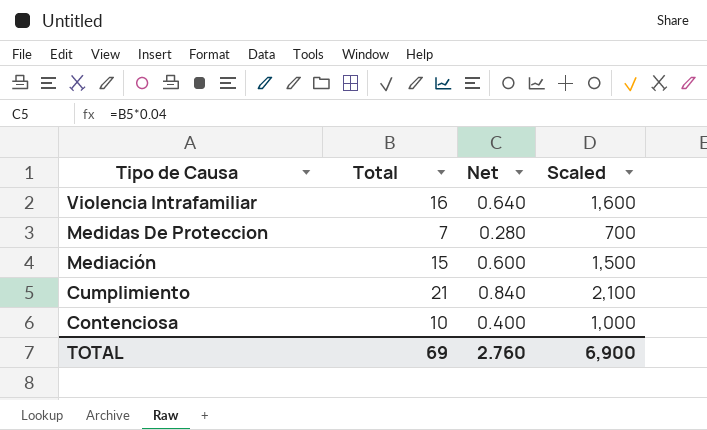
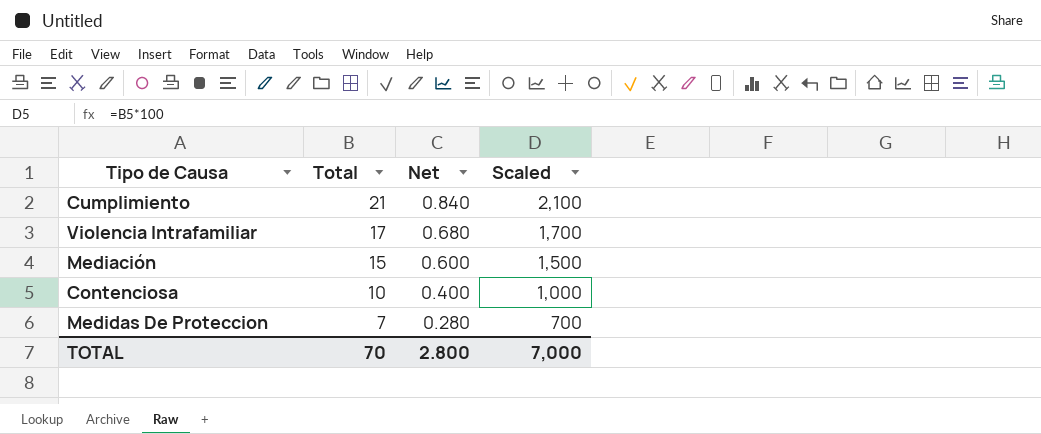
row order: Tipo de Causa descending -> Total descending
Violencia Intrafamiliar | Total: 16 -> 17
Violencia Intrafamiliar | Net: 0.640 -> 0.680
Violencia Intrafamiliar | Scaled: 1,600 -> 1,700
TOTAL | Total: 69 -> 70
TOTAL | Net: 2.760 -> 2.800
TOTAL | Scaled: 6,900 -> 7,000

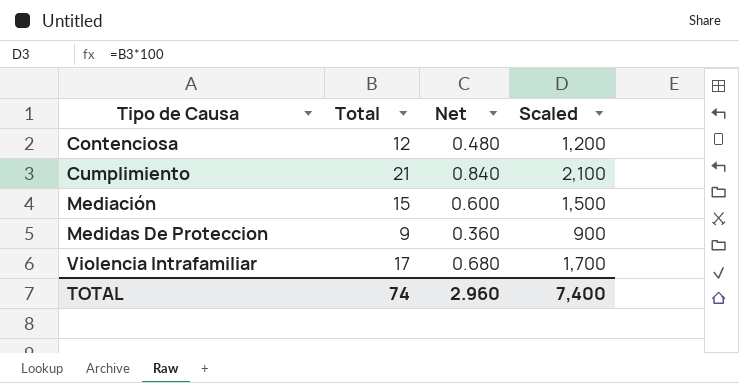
row order: Total descending -> Tipo de Causa ascending
Contenciosa | Total: 10 -> 12
Contenciosa | Net: 0.400 -> 0.480
Contenciosa | Scaled: 1,000 -> 1,200
Medidas De Proteccion | Total: 7 -> 9
Medidas De Proteccion | Net: 0.280 -> 0.360
Medidas De Proteccion | Scaled: 700 -> 900
TOTAL | Total: 70 -> 74
TOTAL | Net: 2.800 -> 2.960
TOTAL | Scaled: 7,000 -> 7,400

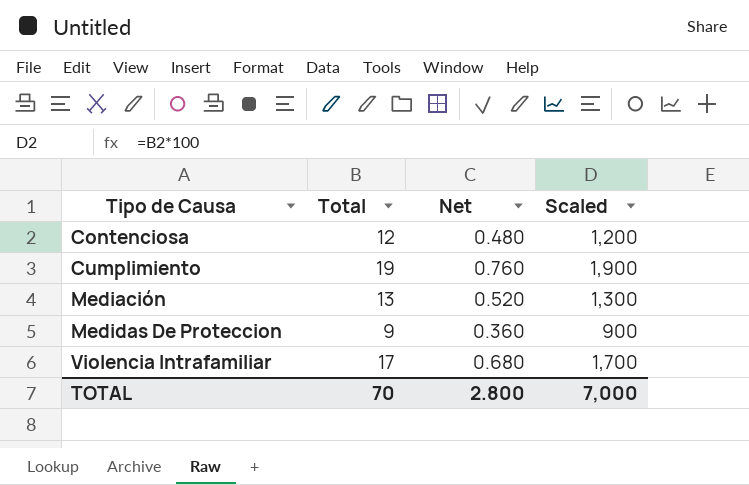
Cumplimiento | Total: 21 -> 19
Cumplimiento | Net: 0.840 -> 0.760
Cumplimiento | Scaled: 2,100 -> 1,900
Mediación | Total: 15 -> 13
Mediación | Net: 0.600 -> 0.520
Mediación | Scaled: 1,500 -> 1,300
TOTAL | Total: 74 -> 70
TOTAL | Net: 2.960 -> 2.800
TOTAL | Scaled: 7,400 -> 7,000

